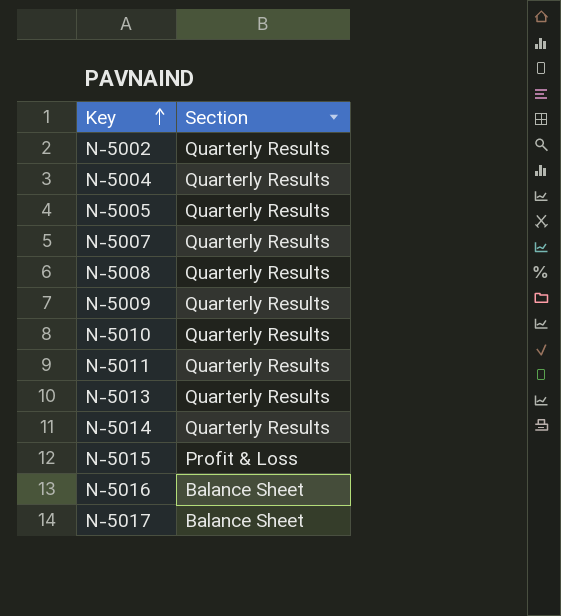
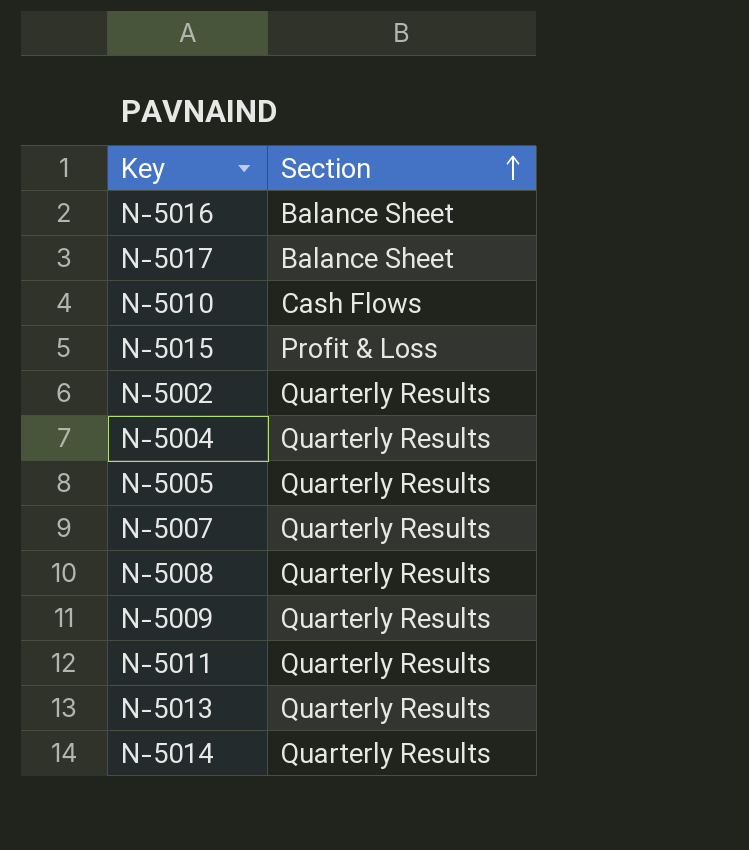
row order: Key ascending -> Section ascending
N-5010 | Section: Quarterly Results -> Cash Flows

